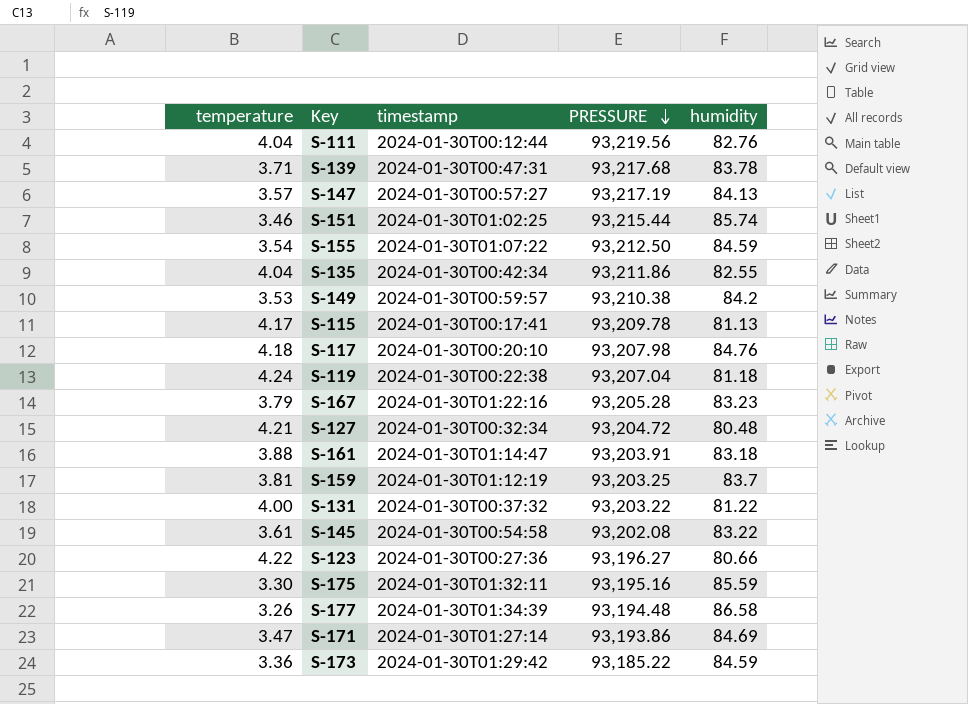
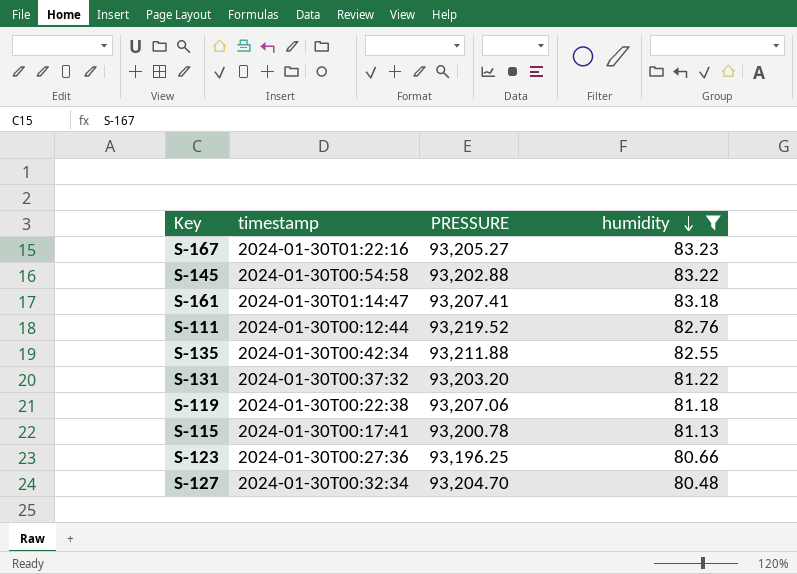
filter: none -> humidity <= 83.23
row order: PRESSURE descending -> humidity descending
column temperature | position: 1 -> none
S-167 | PRESSURE: 93,205.28 -> 93,205.27
S-145 | PRESSURE: 93,202.08 -> 93,202.88
S-161 | PRESSURE: 93,203.91 -> 93,207.41
S-111 | PRESSURE: 93,219.56 -> 93,219.52
S-135 | PRESSURE: 93,211.86 -> 93,211.88
S-131 | PRESSURE: 93,203.22 -> 93,203.20
S-119 | PRESSURE: 93,207.04 -> 93,207.06
S-115 | PRESSURE: 93,209.78 -> 93,200.78
S-123 | PRESSURE: 93,196.27 -> 93,196.25
S-127 | PRESSURE: 93,204.72 -> 93,204.70

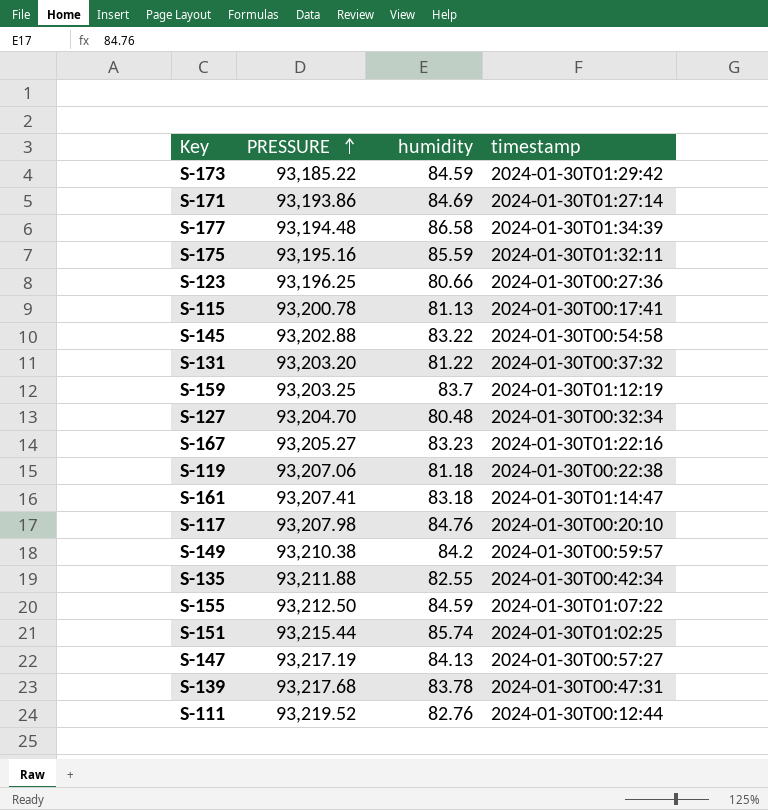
filter: humidity <= 83.23 -> none
row order: humidity descending -> PRESSURE ascending
column timestamp | position: 2 -> 4

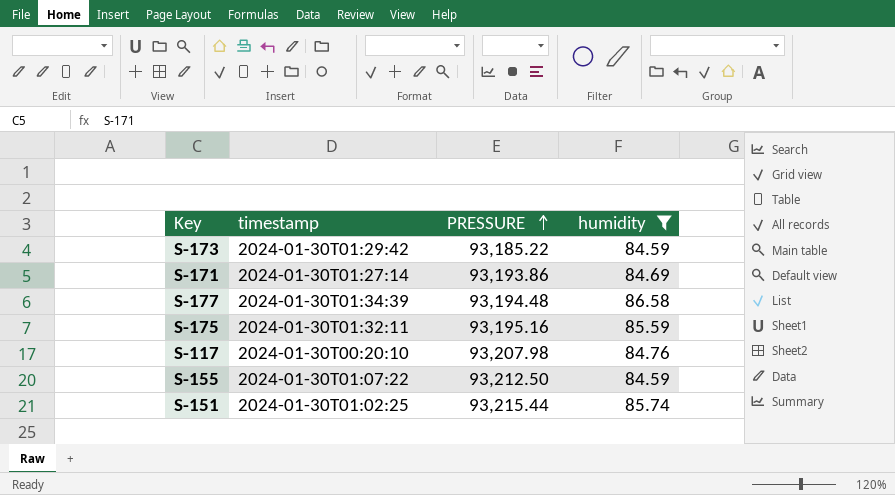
filter: none -> humidity >= 84.59
column timestamp | position: 4 -> 2

